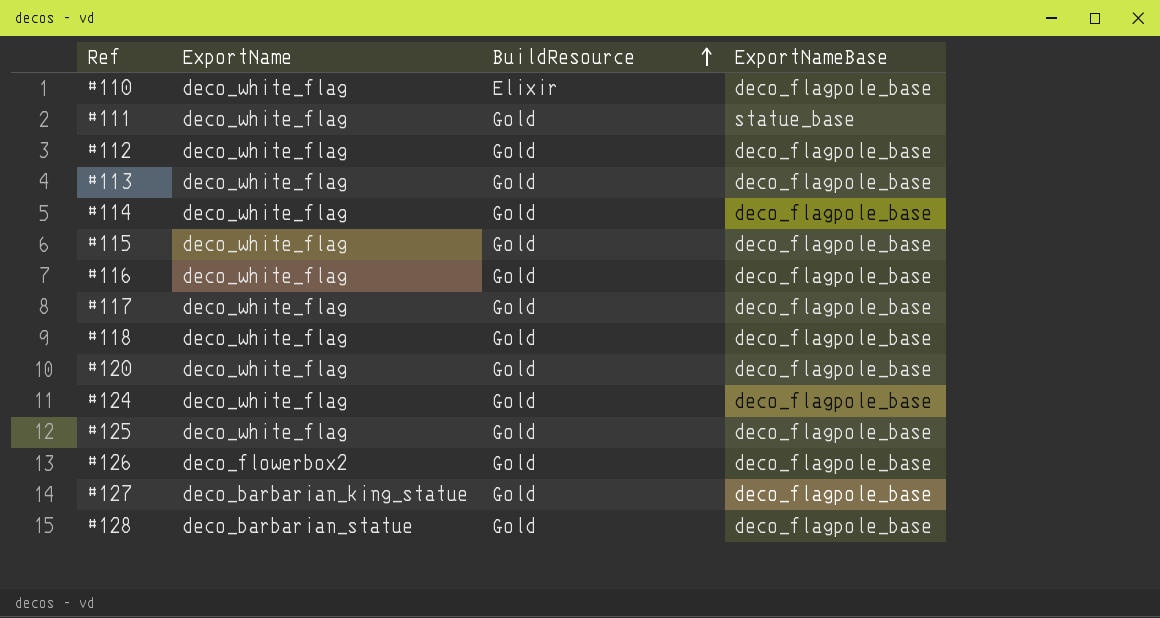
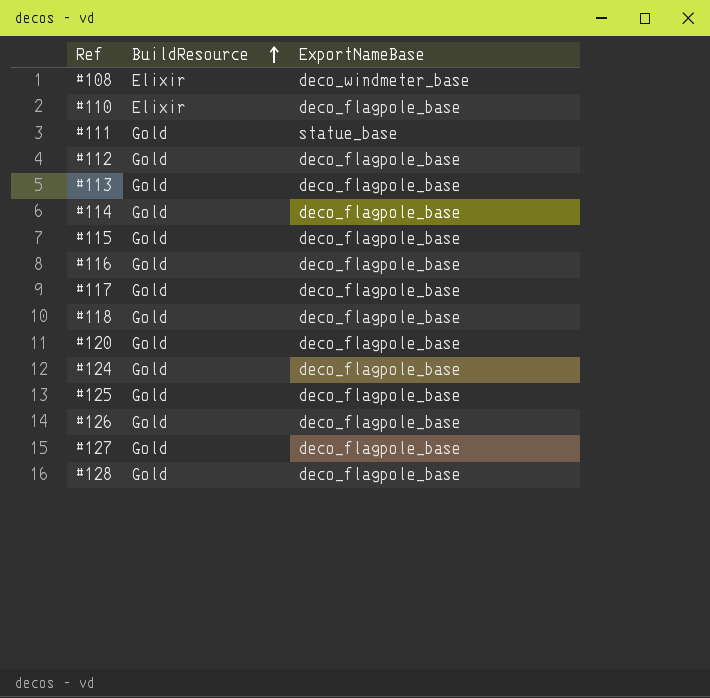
column ExportName | position: 2 -> none
row #108: none -> Elixir | deco_windmeter_base

